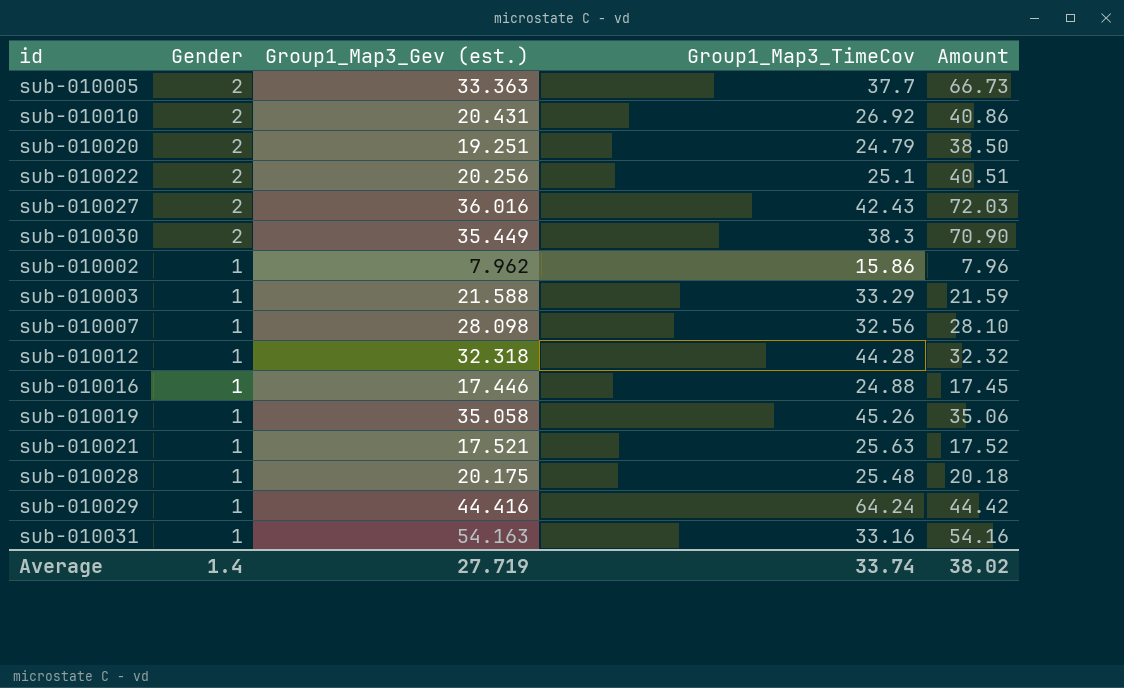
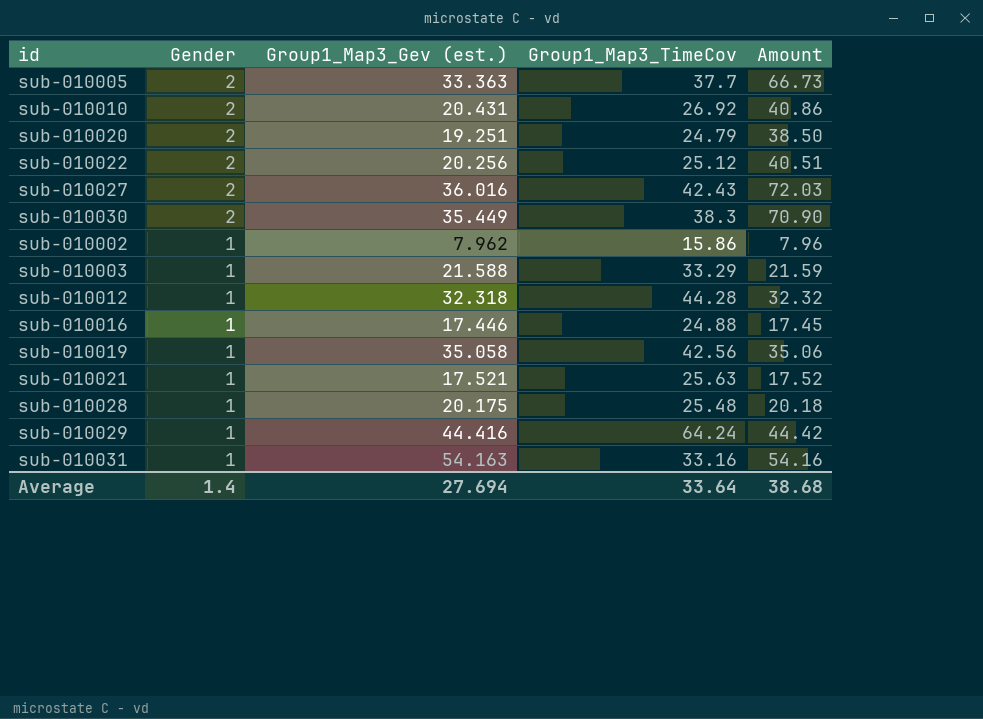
row sub-010007: 1 | 28.098 | 32.56 | 28.10 -> none
sub-010022 | Group1_Map3_TimeCov: 25.1 -> 25.12
sub-010019 | Group1_Map3_TimeCov: 45.26 -> 42.56
Average | Group1_Map3_Gev (est.): 27.719 -> 27.694
Average | Group1_Map3_TimeCov: 33.74 -> 33.64
Average | Amount: 38.02 -> 38.68

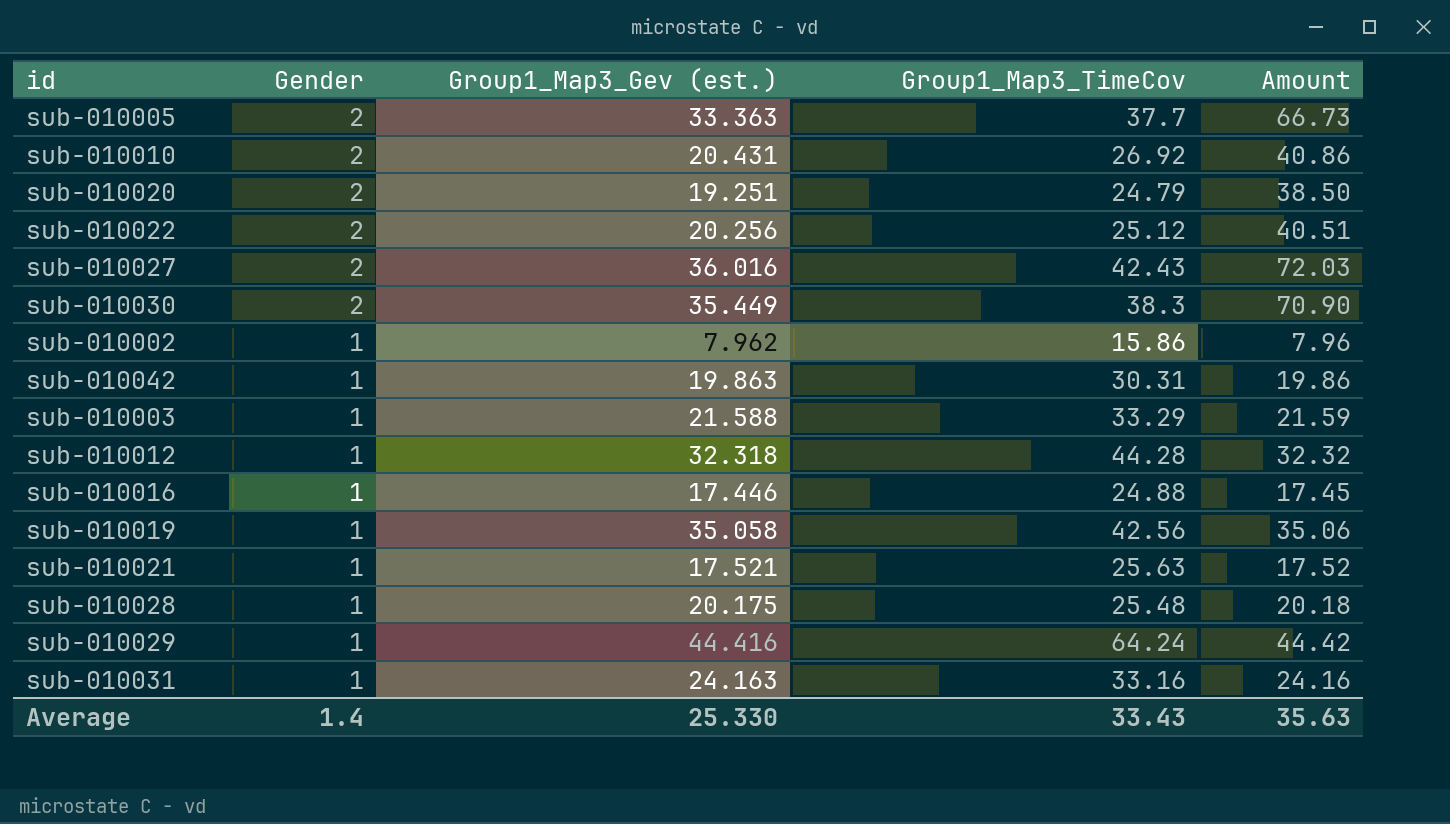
row sub-010042: none -> 1 | 19.863 | 30.31 | 19.86
sub-010031 | Group1_Map3_Gev (est.): 54.163 -> 24.163
sub-010031 | Amount: 54.16 -> 24.16
Average | Group1_Map3_Gev (est.): 27.694 -> 25.330
Average | Group1_Map3_TimeCov: 33.64 -> 33.43
Average | Amount: 38.68 -> 35.63

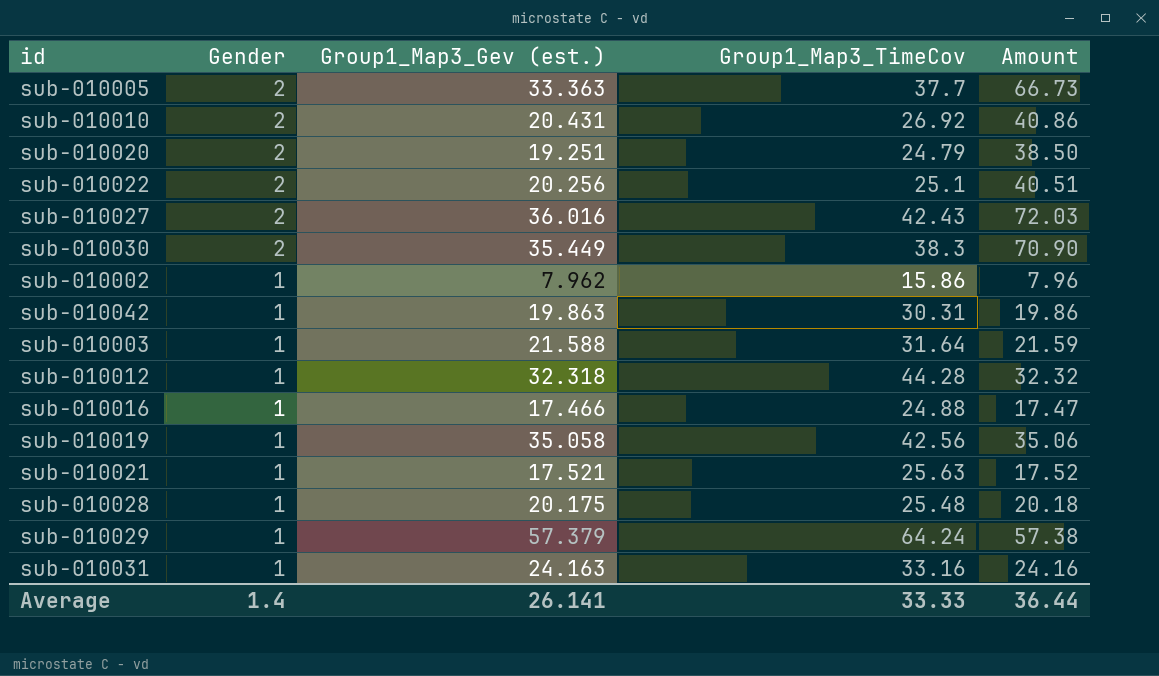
sub-010022 | Group1_Map3_TimeCov: 25.12 -> 25.1
sub-010003 | Group1_Map3_TimeCov: 33.29 -> 31.64
sub-010016 | Group1_Map3_Gev (est.): 17.446 -> 17.466
sub-010016 | Amount: 17.45 -> 17.47
sub-010029 | Group1_Map3_Gev (est.): 44.416 -> 57.379
sub-010029 | Amount: 44.42 -> 57.38
Average | Group1_Map3_Gev (est.): 25.330 -> 26.141
Average | Group1_Map3_TimeCov: 33.43 -> 33.33
Average | Amount: 35.63 -> 36.44

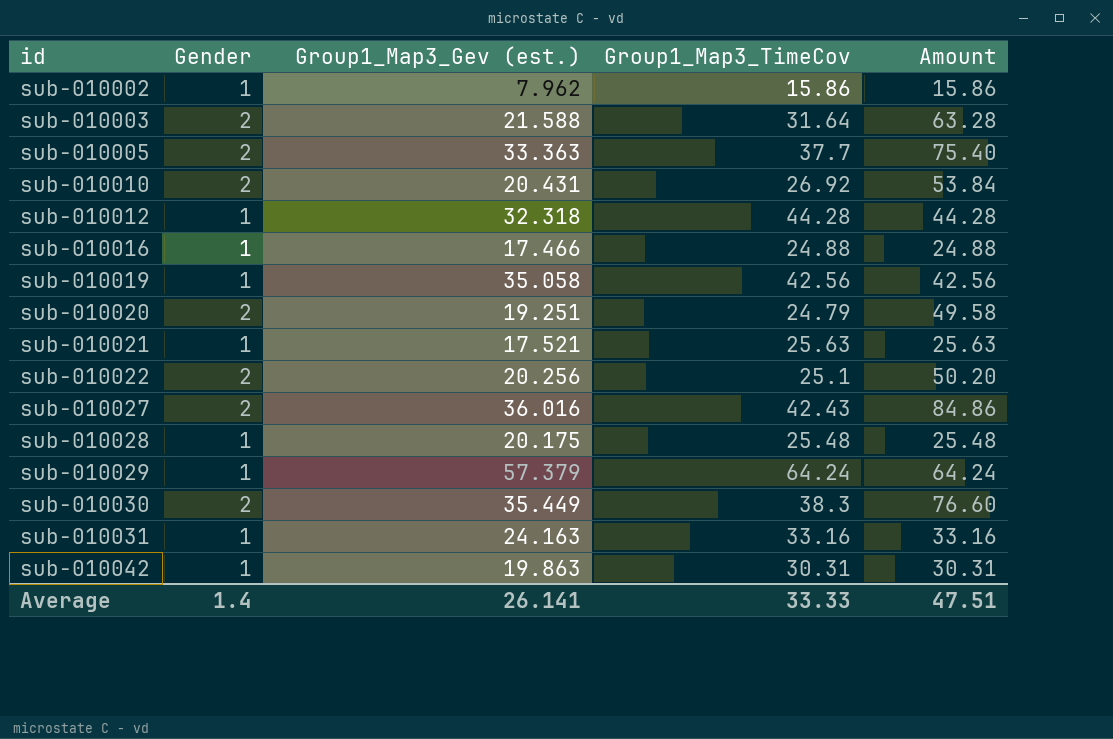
row order: Gender descending -> id ascending
column Amount | formula: [Gender] * [Group1_Map3_Gev (est.)] -> [Gender] * [Group1_Map3_TimeCov]
sub-010003 | Gender: 1 -> 2
Average | Amount: 36.44 -> 47.51

